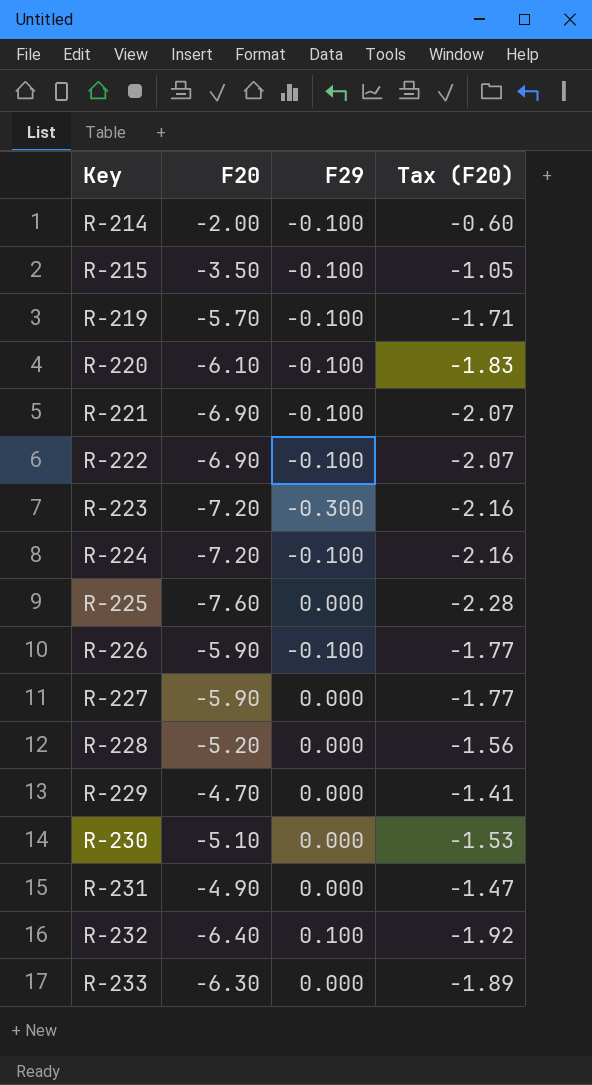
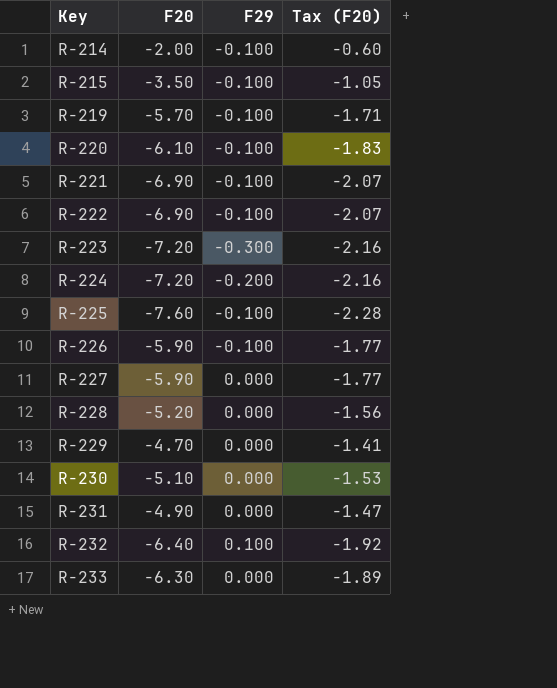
R-224 | F29: -0.100 -> -0.200
R-225 | F29: 0.000 -> -0.100

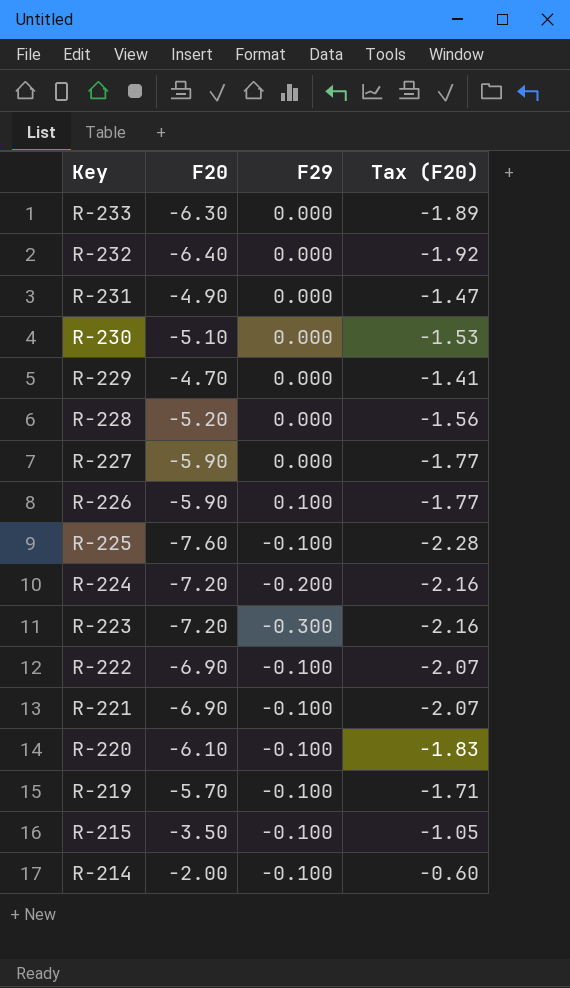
row order: Key ascending -> Key descending
R-232 | F29: 0.100 -> 0.000
R-226 | F29: -0.100 -> 0.100

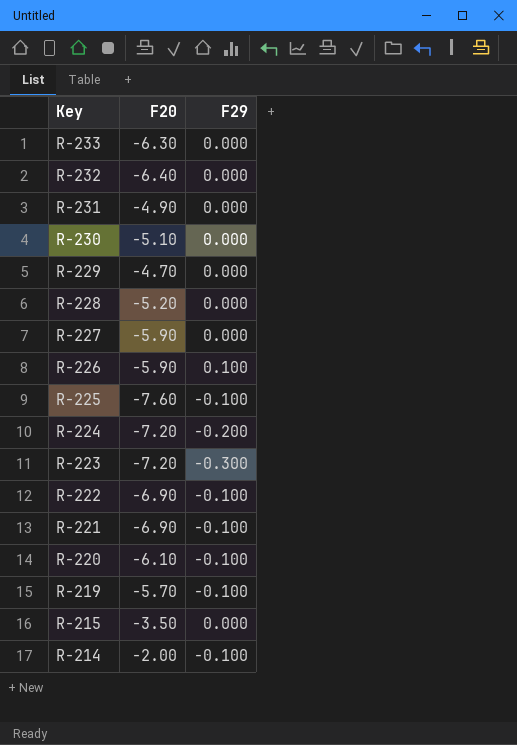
column Tax (F20) | formula: [F20] * 0.3 -> none
R-215 | F29: -0.100 -> 0.000

